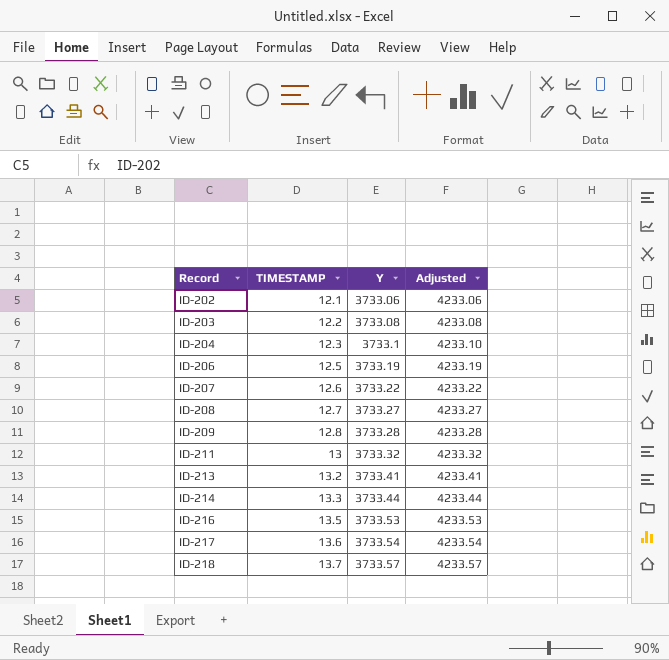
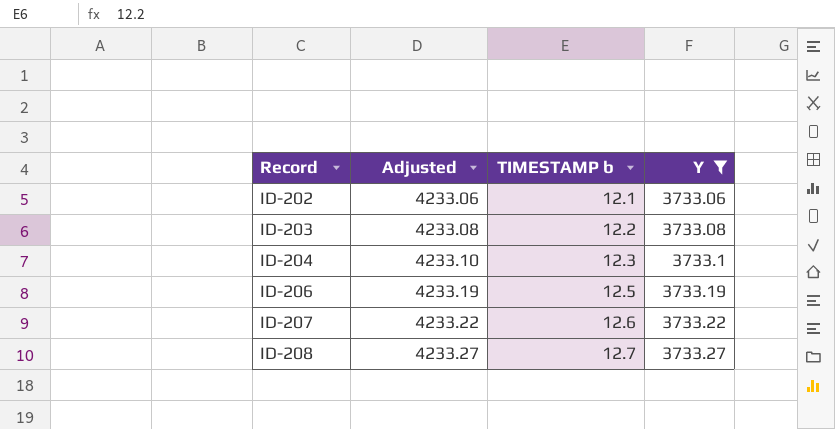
filter: none -> Y <= 3733.27
column Adjusted | position: 4 -> 2
column name: TIMESTAMP -> TIMESTAMP b

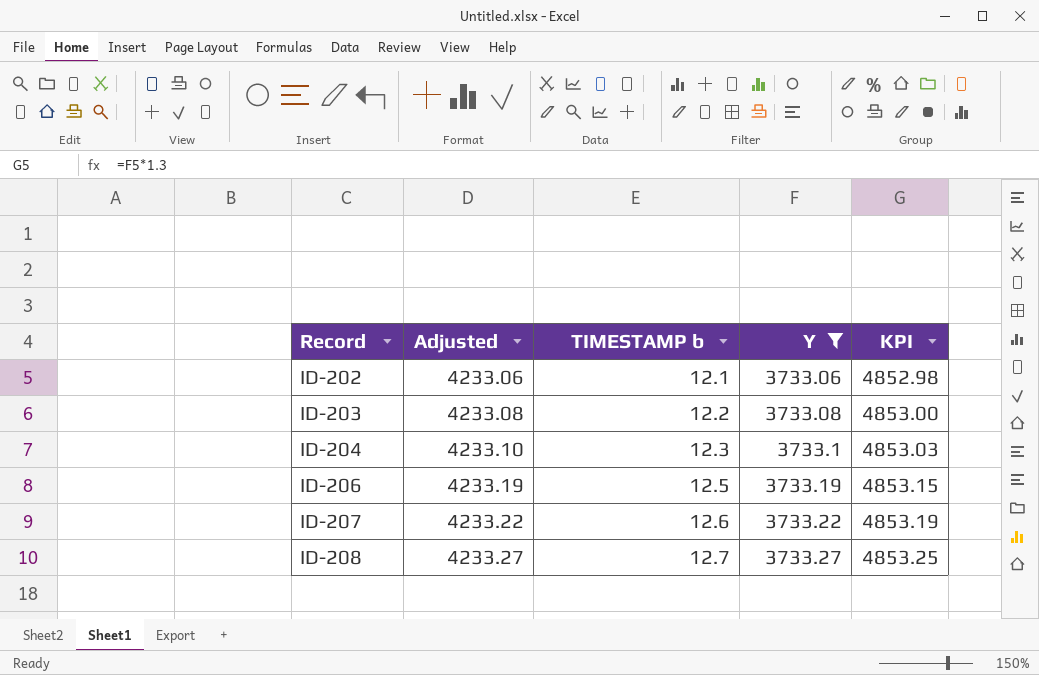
column KPI | formula: none -> [Y] * 1.3

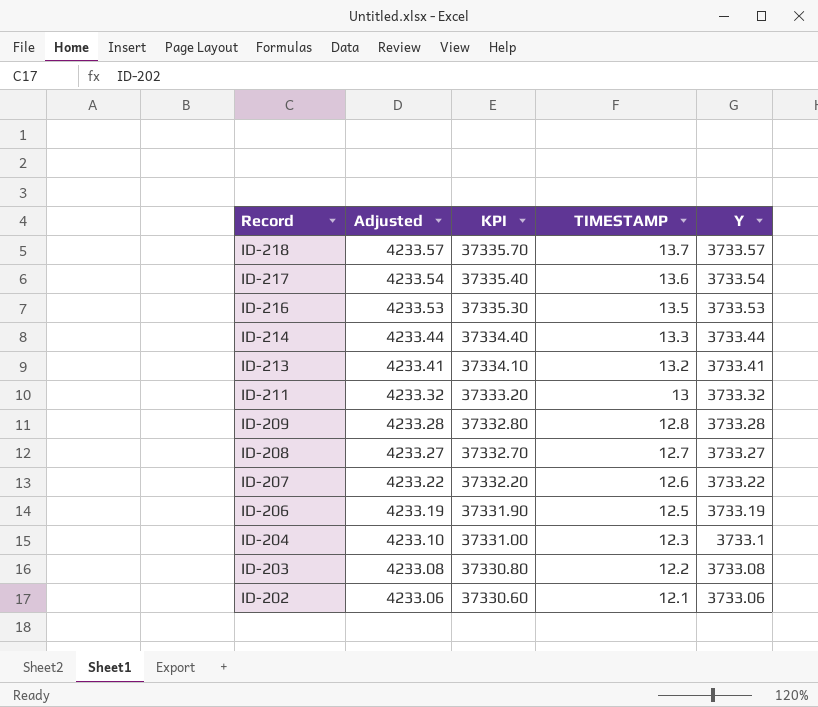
filter: Y <= 3733.27 -> none
row order: Record ascending -> Record descending
column KPI | formula: [Y] * 1.3 -> [Y] * 10
column KPI | position: 5 -> 3
column name: TIMESTAMP b -> TIMESTAMP

